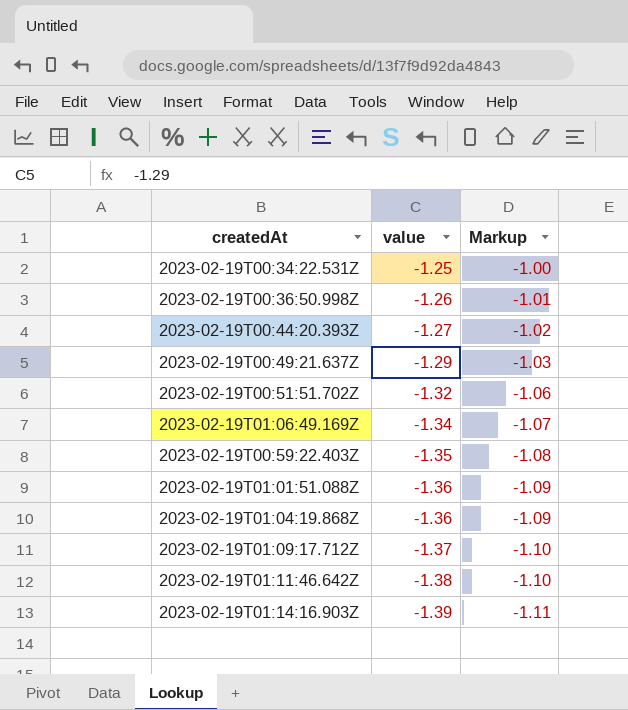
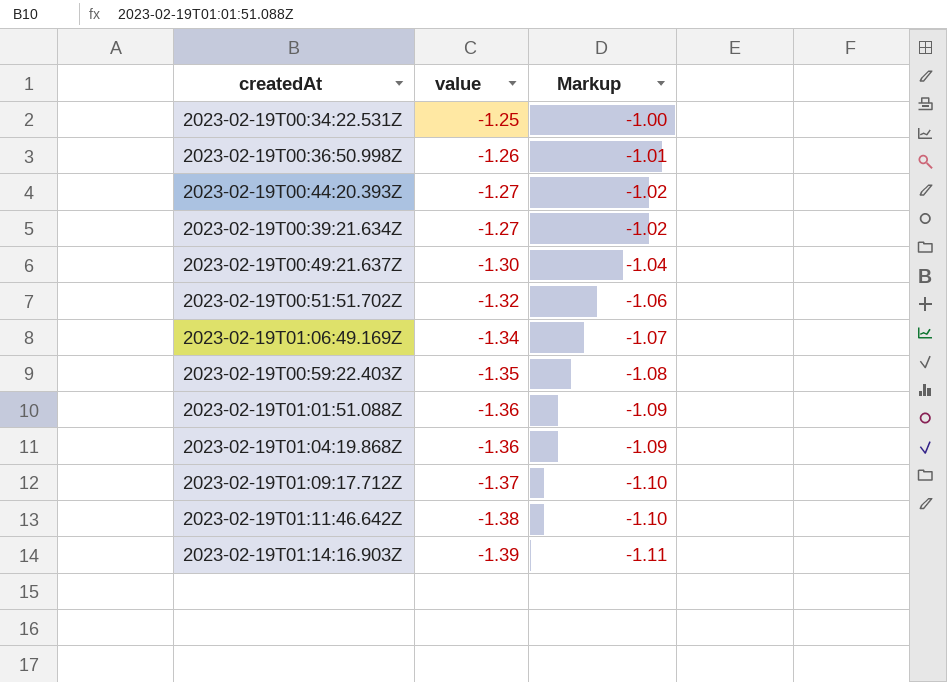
row 2023-02-19T00:39:21.634Z: none -> -1.27 | -1.02
2023-02-19T00:49:21.637Z | value: -1.29 -> -1.30
2023-02-19T00:49:21.637Z | Markup: -1.03 -> -1.04

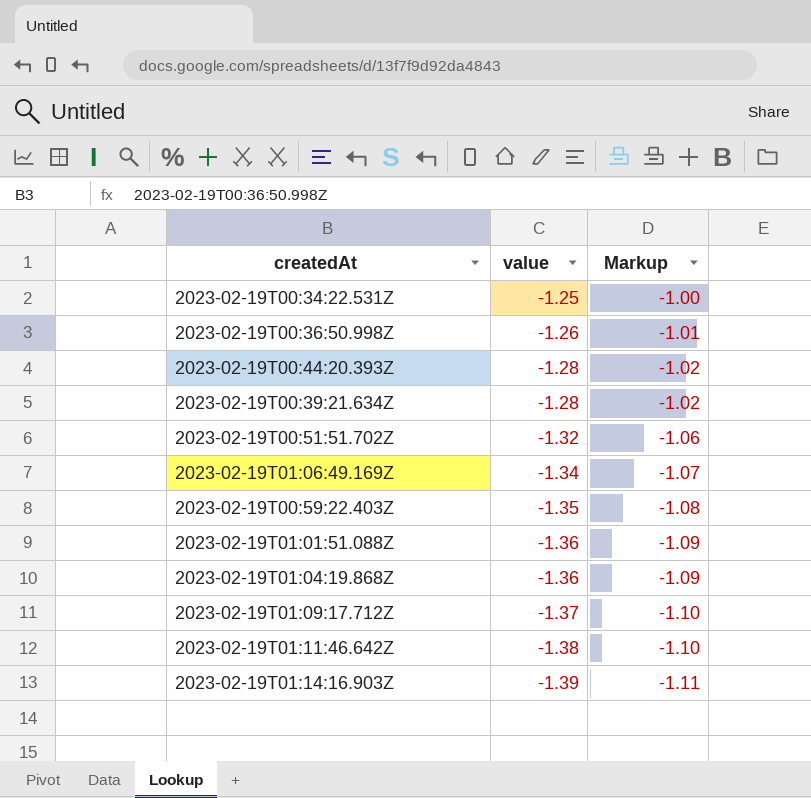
row 2023-02-19T00:49:21.637Z: -1.30 | -1.04 -> none
2023-02-19T00:44:20.393Z | value: -1.27 -> -1.28
2023-02-19T00:39:21.634Z | value: -1.27 -> -1.28

